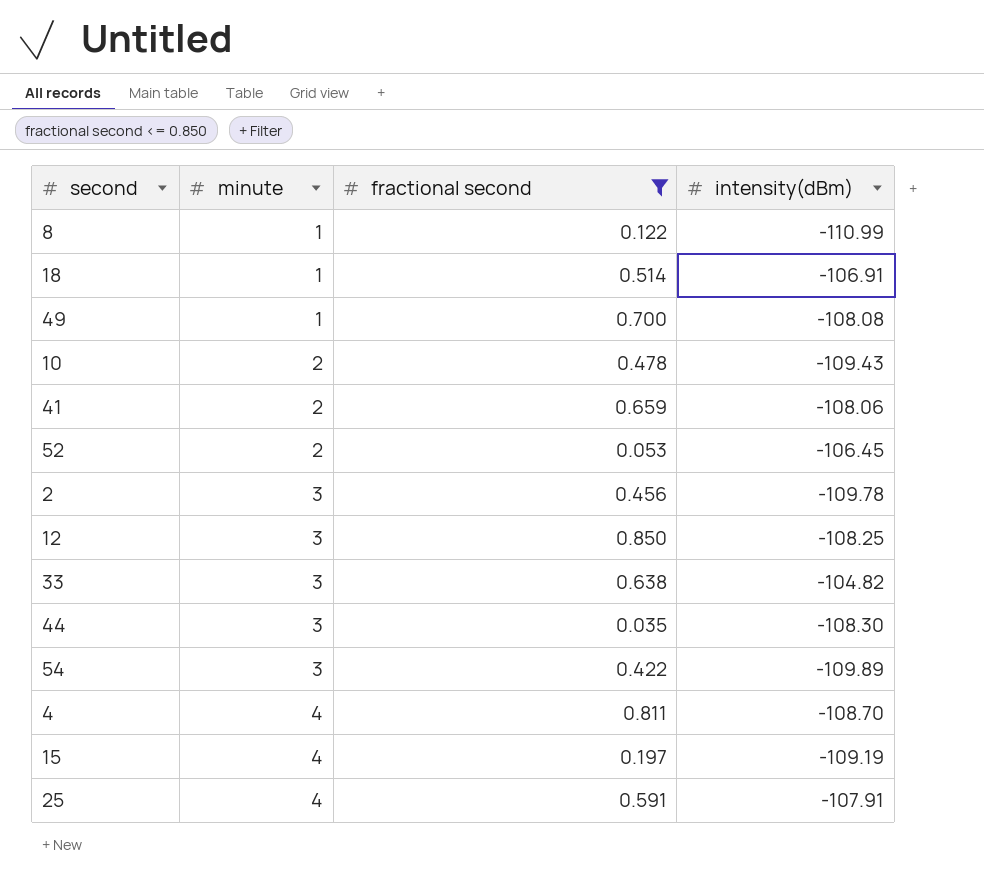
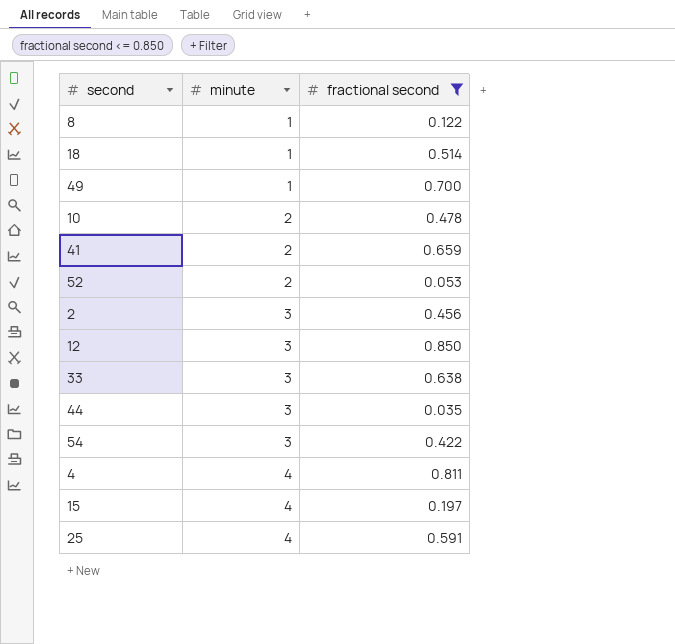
column intensity(dBm) | position: 4 -> none

